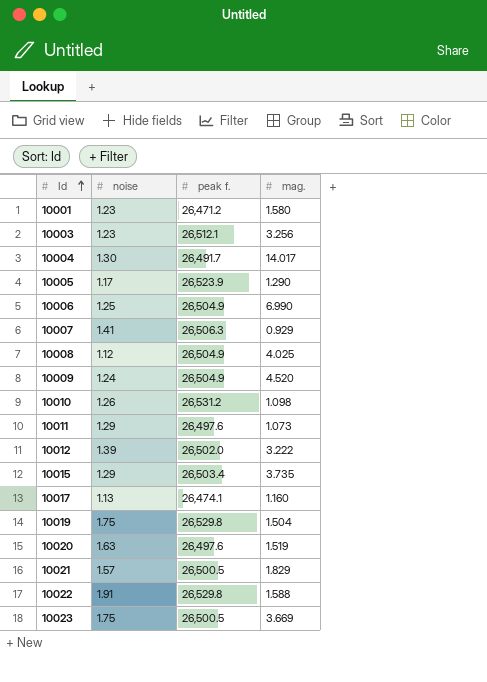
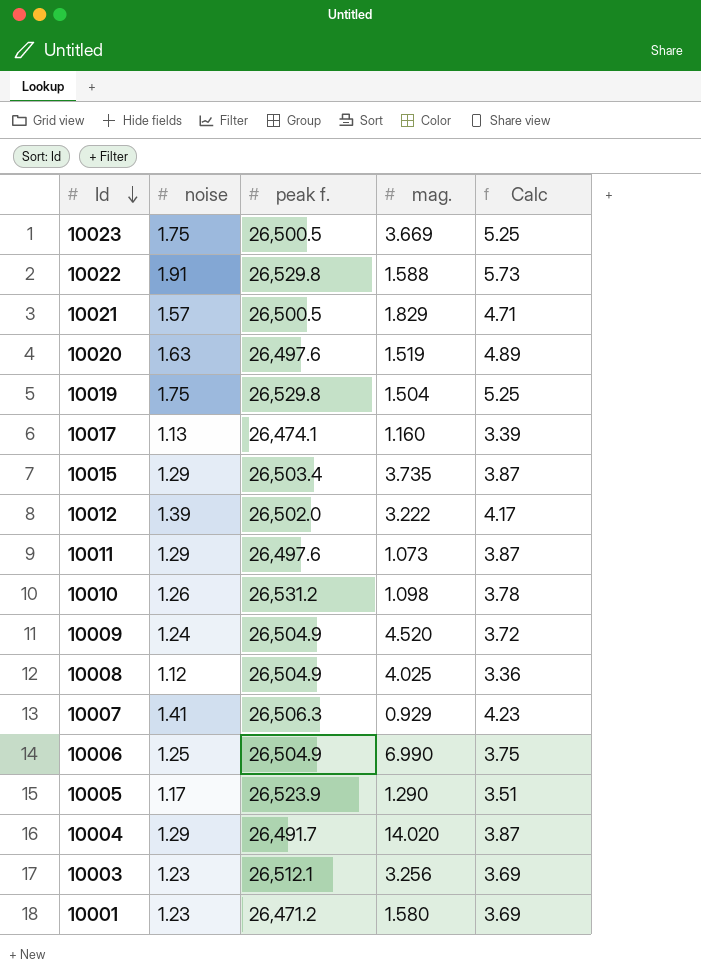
row order: Id ascending -> Id descending
column Calc | formula: none -> [noise] * 3
10004 | noise: 1.30 -> 1.29
10004 | mag.: 14.017 -> 14.020

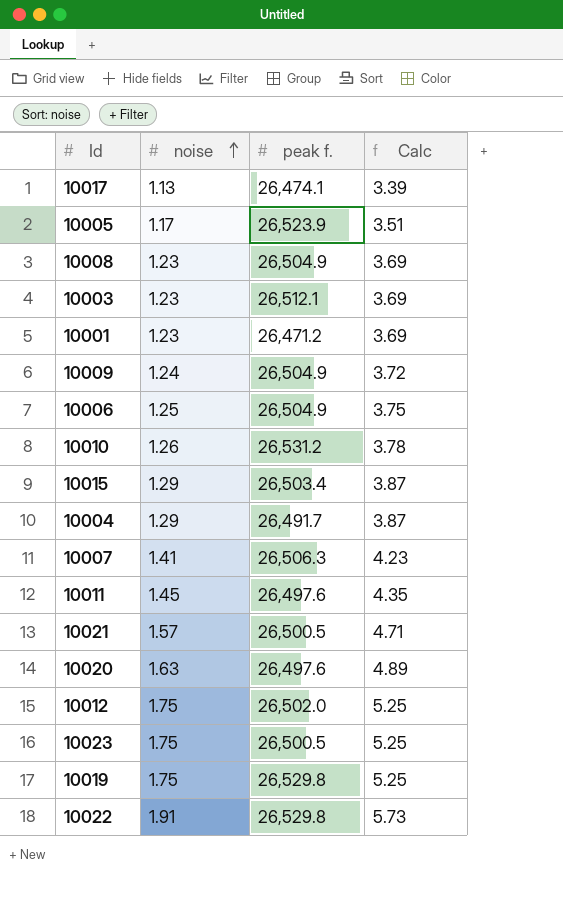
row order: Id descending -> noise ascending
column mag. | position: 4 -> none
10008 | noise: 1.12 -> 1.23
10008 | Calc: 3.36 -> 3.69
10011 | noise: 1.29 -> 1.45
10011 | Calc: 3.87 -> 4.35
10012 | noise: 1.39 -> 1.75
10012 | Calc: 4.17 -> 5.25

